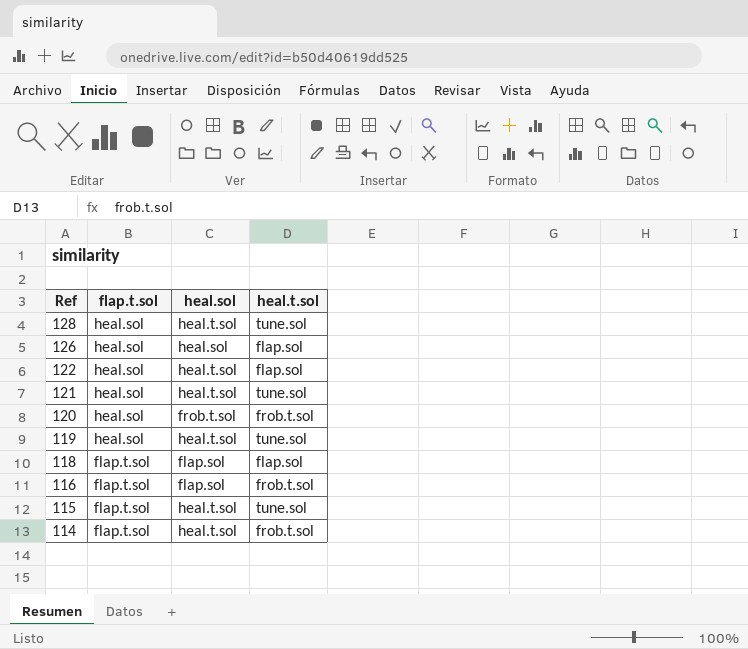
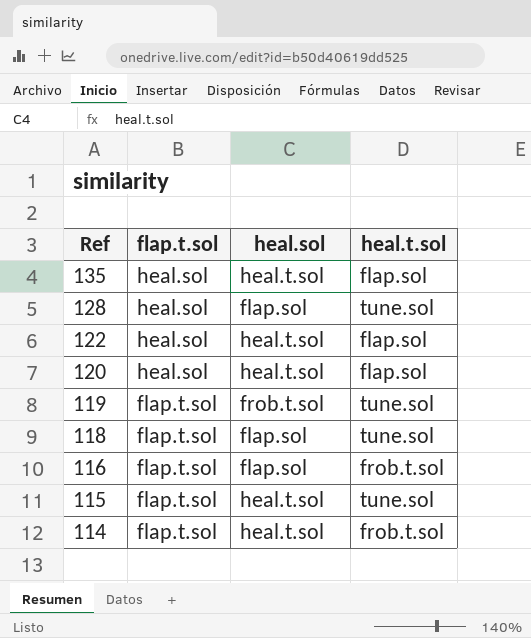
row 126: heal.sol | heal.sol | flap.sol -> none
row 121: heal.sol | heal.t.sol | tune.sol -> none
row 135: none -> heal.sol | heal.t.sol | flap.sol
128 | heal.sol: heal.t.sol -> flap.sol
120 | heal.sol: frob.t.sol -> heal.t.sol
120 | heal.t.sol: frob.t.sol -> flap.sol
119 | flap.t.sol: heal.sol -> flap.t.sol
119 | heal.sol: heal.t.sol -> frob.t.sol
118 | heal.t.sol: flap.sol -> tune.sol

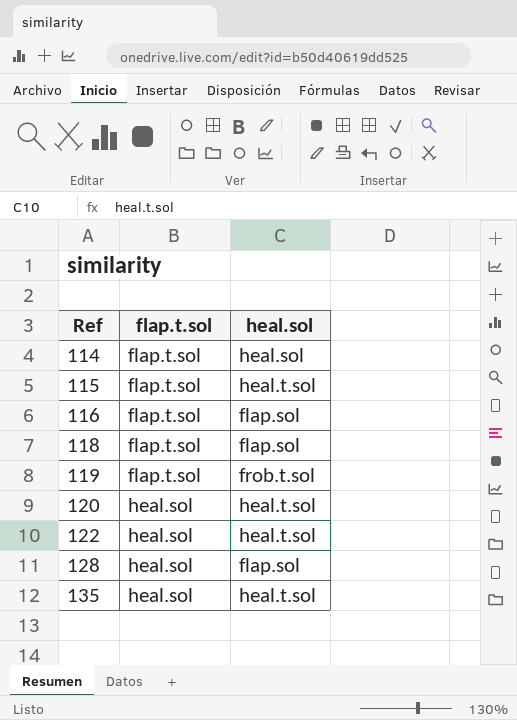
row order: Ref descending -> Ref ascending
column heal.t.sol | position: 4 -> none
114 | heal.sol: heal.t.sol -> heal.sol

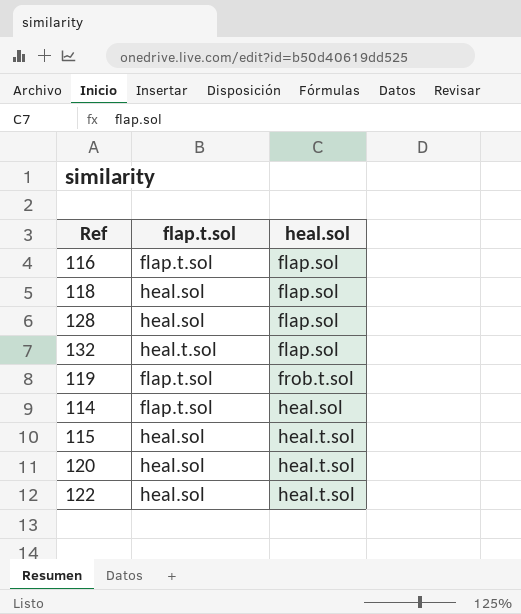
row order: Ref ascending -> heal.sol ascending
row 135: heal.sol | heal.t.sol -> none
118 | flap.t.sol: flap.t.sol -> heal.sol
row 132: none -> heal.t.sol | flap.sol
115 | flap.t.sol: flap.t.sol -> heal.sol

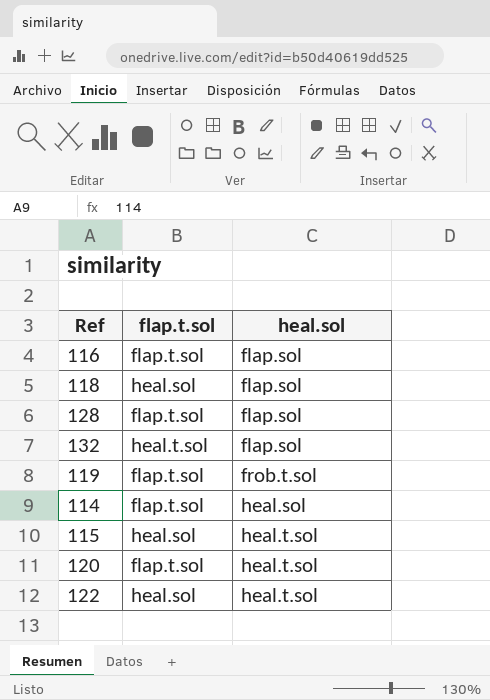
128 | flap.t.sol: heal.sol -> flap.t.sol
120 | flap.t.sol: heal.sol -> flap.t.sol

